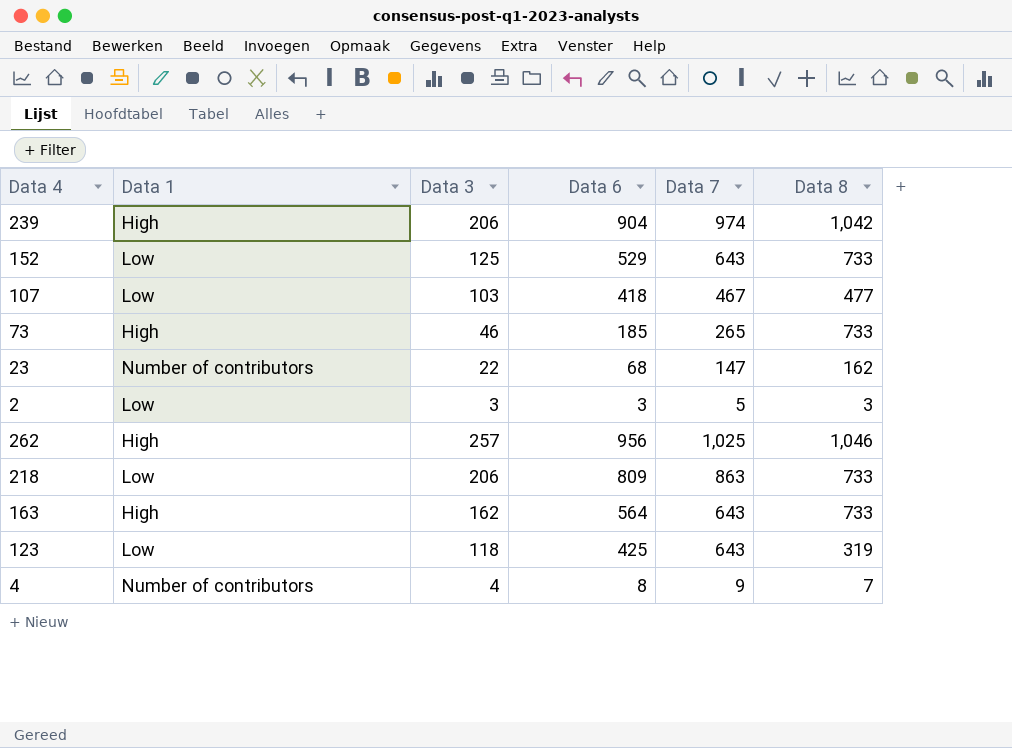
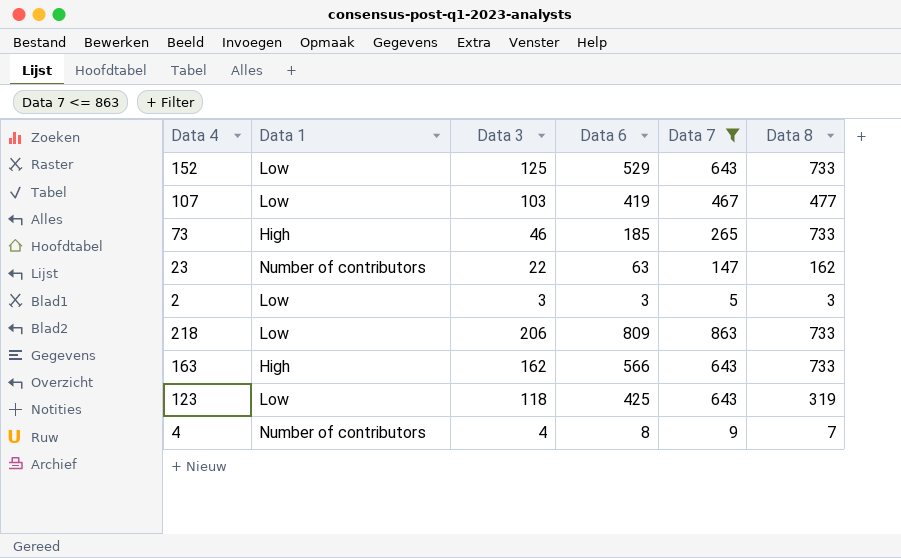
filter: none -> Data 7 <= 863
107 | Data 6: 418 -> 419
23 | Data 6: 68 -> 63
163 | Data 6: 564 -> 566

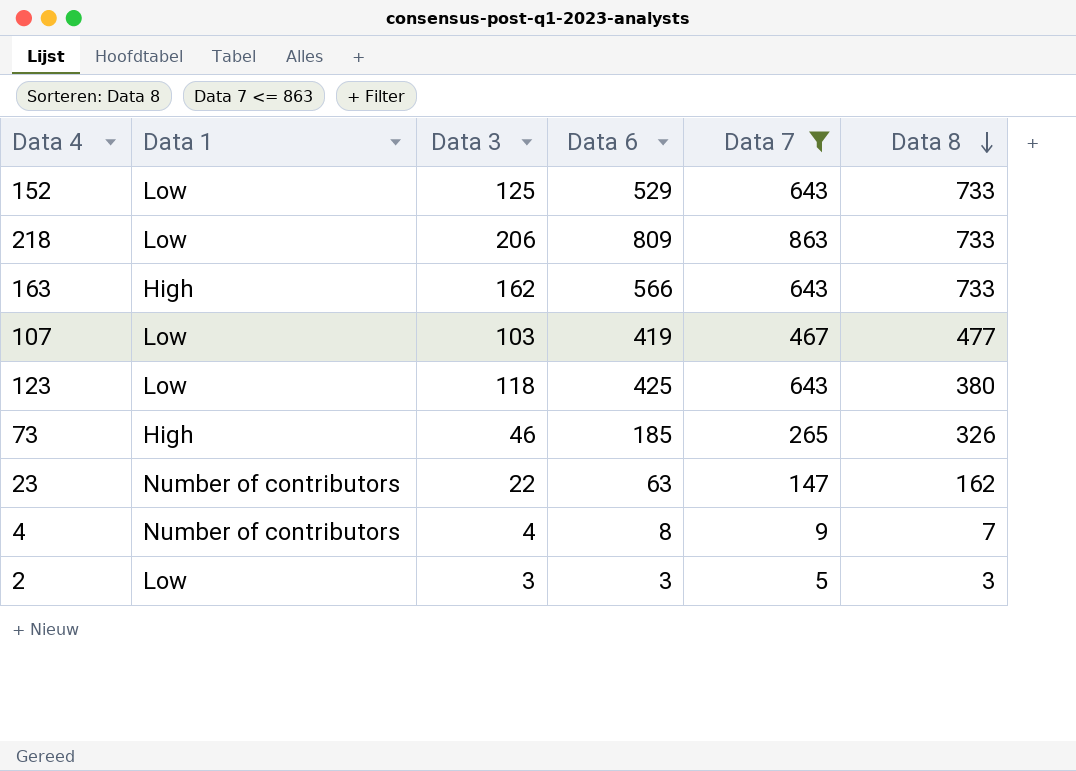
row order: none -> Data 8 descending
123 | Data 8: 319 -> 380
73 | Data 8: 733 -> 326

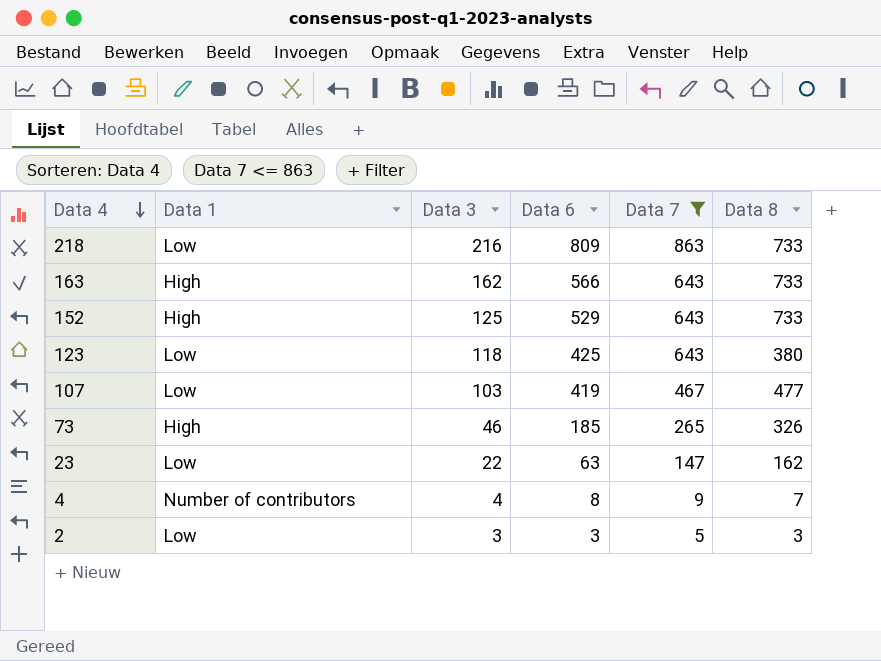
row order: Data 8 descending -> Data 4 descending
218 | Data 3: 206 -> 216
152 | Data 1: Low -> High
23 | Data 1: Number of contributors -> Low

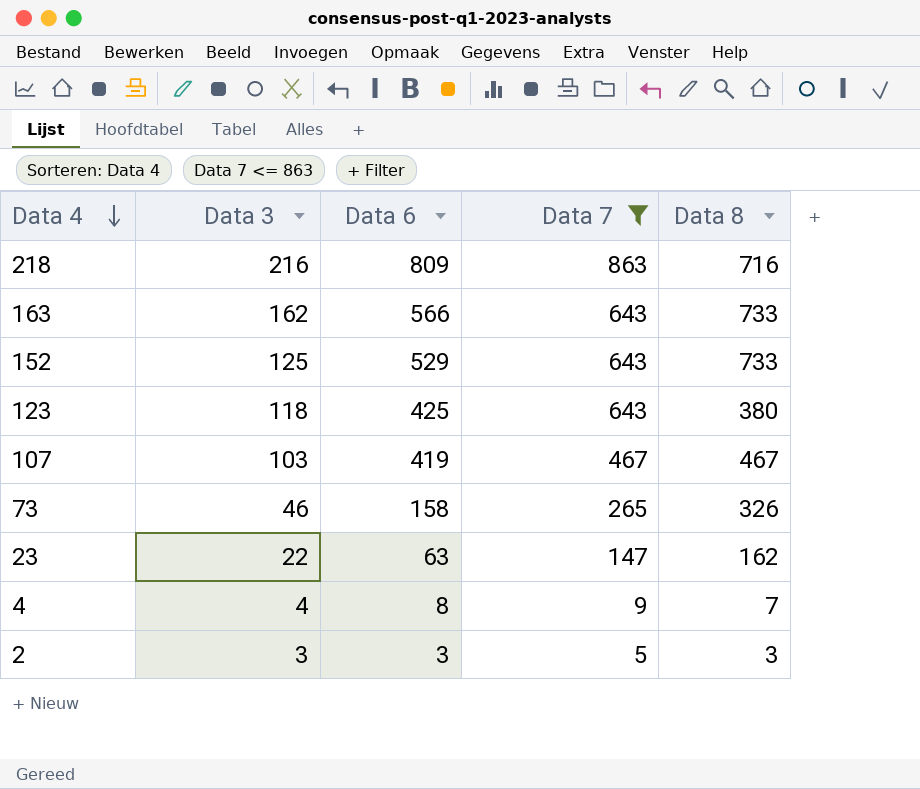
column Data 1 | position: 2 -> none
218 | Data 8: 733 -> 716
107 | Data 8: 477 -> 467
73 | Data 6: 185 -> 158

